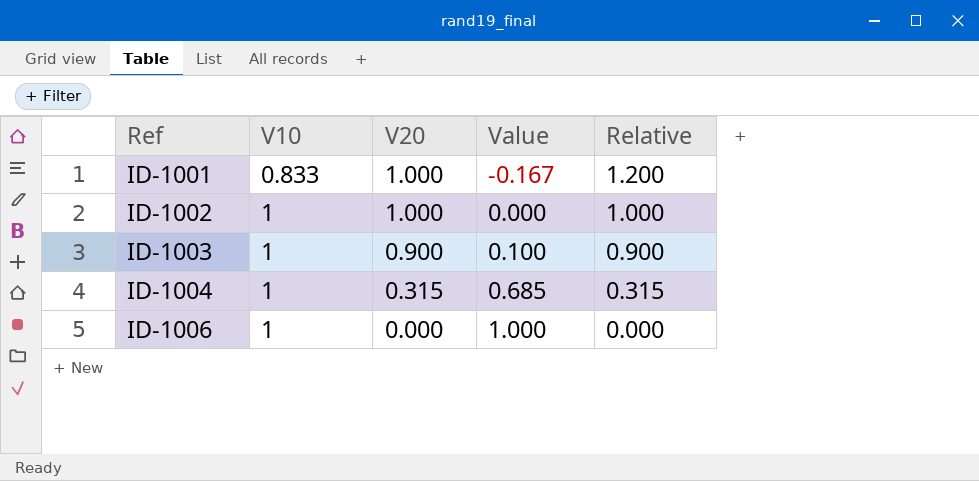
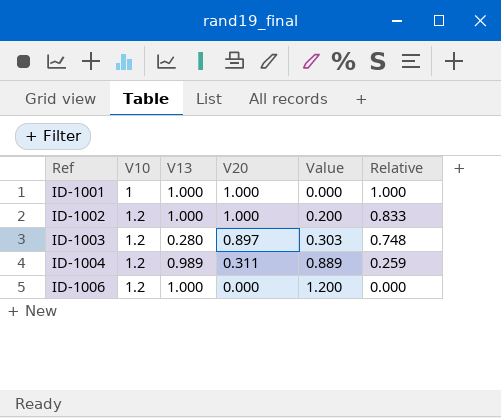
column V13 | position: none -> 3
ID-1001 | V10: 0.833 -> 1
ID-1001 | Value: -0.167 -> 0.000
ID-1001 | Relative: 1.200 -> 1.000
ID-1002 | V10: 1 -> 1.2
ID-1002 | Value: 0.000 -> 0.200
ID-1002 | Relative: 1.000 -> 0.833
ID-1003 | V10: 1 -> 1.2
ID-1003 | V20: 0.900 -> 0.897
ID-1003 | Value: 0.100 -> 0.303
ID-1003 | Relative: 0.900 -> 0.748
ID-1004 | V10: 1 -> 1.2
ID-1004 | V20: 0.315 -> 0.311
ID-1004 | Value: 0.685 -> 0.889
ID-1004 | Relative: 0.315 -> 0.259
ID-1006 | V10: 1 -> 1.2
ID-1006 | Value: 1.000 -> 1.200

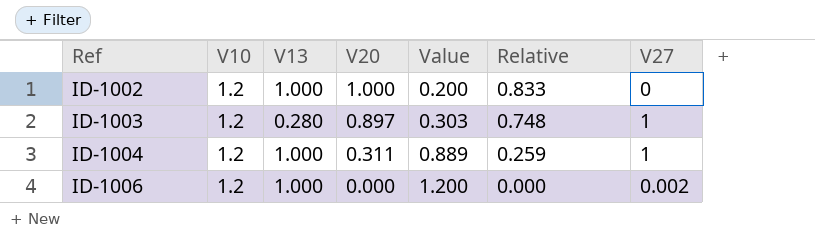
column V27 | position: none -> 7
row ID-1001: 1 | 1.000 | 1.000 | 0.000 | 1.000 -> none
ID-1004 | V13: 0.989 -> 1.000

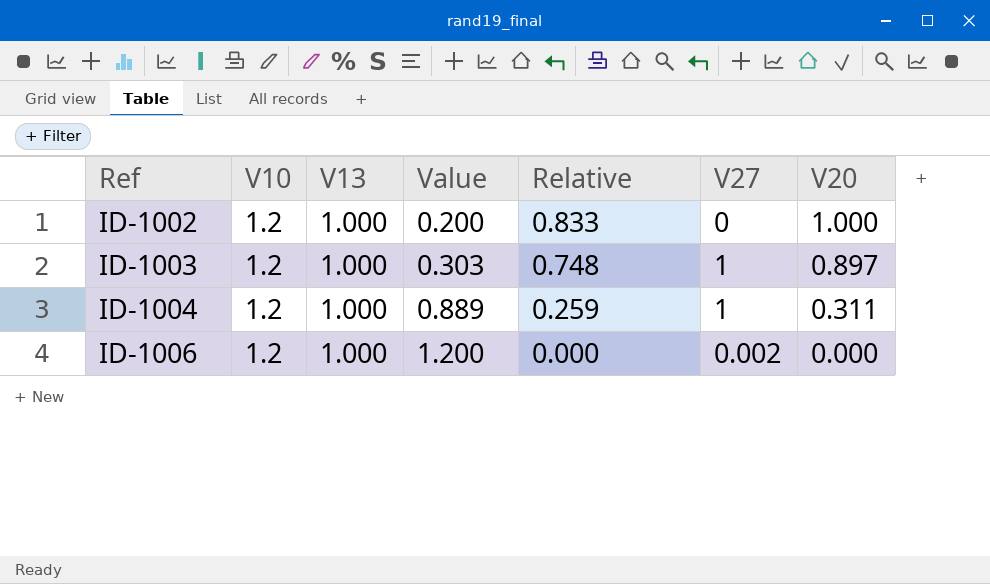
column V20 | position: 4 -> 7
ID-1003 | V13: 0.280 -> 1.000

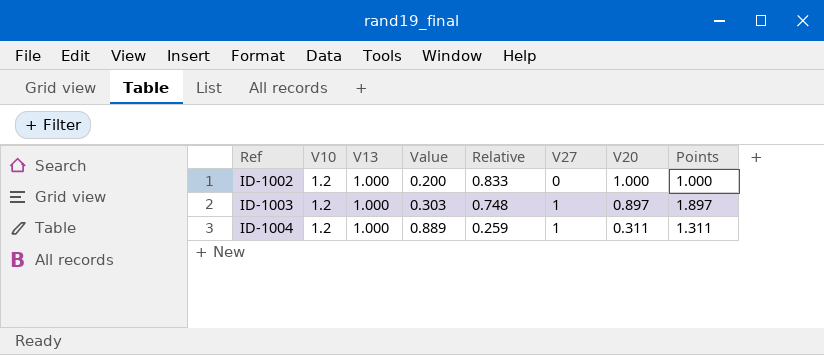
column Points | formula: none -> [V27] + [V20]
row ID-1006: 1.2 | 1.000 | 1.200 | 0.000 | 0.002 | 0.000 -> none

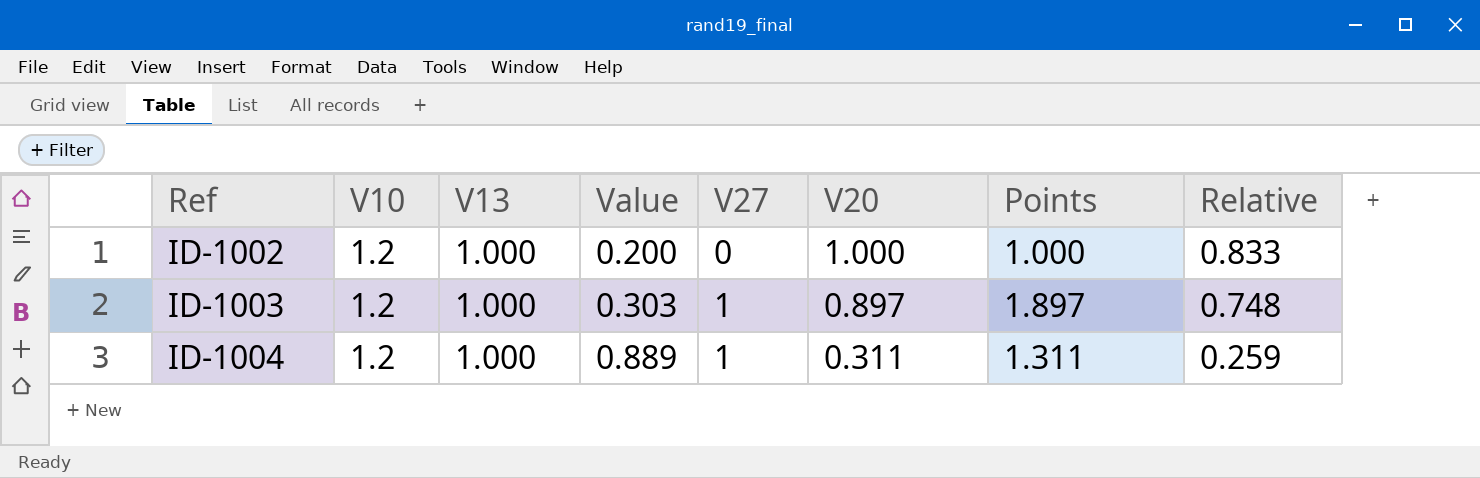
column Relative | position: 5 -> 8

